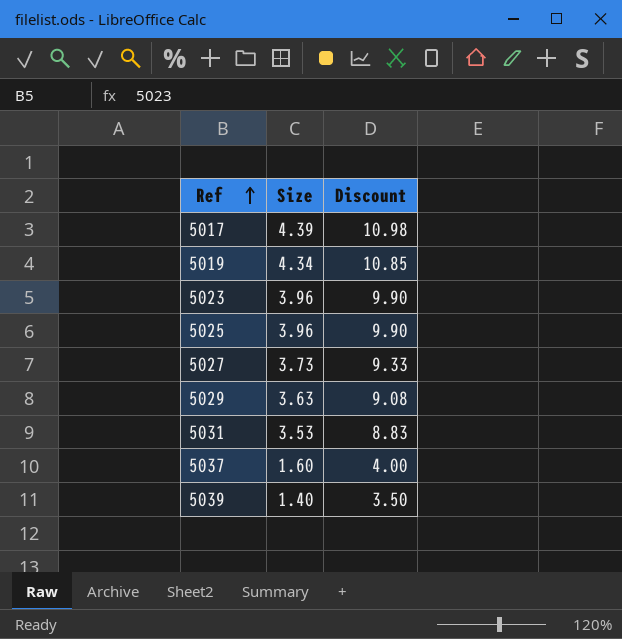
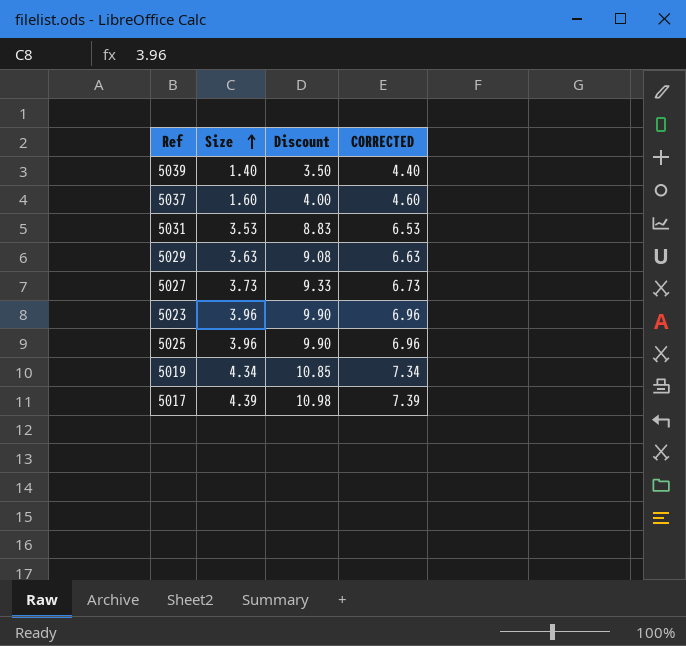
row order: Ref ascending -> Size ascending
column CORRECTED | formula: none -> [Size] + 3

